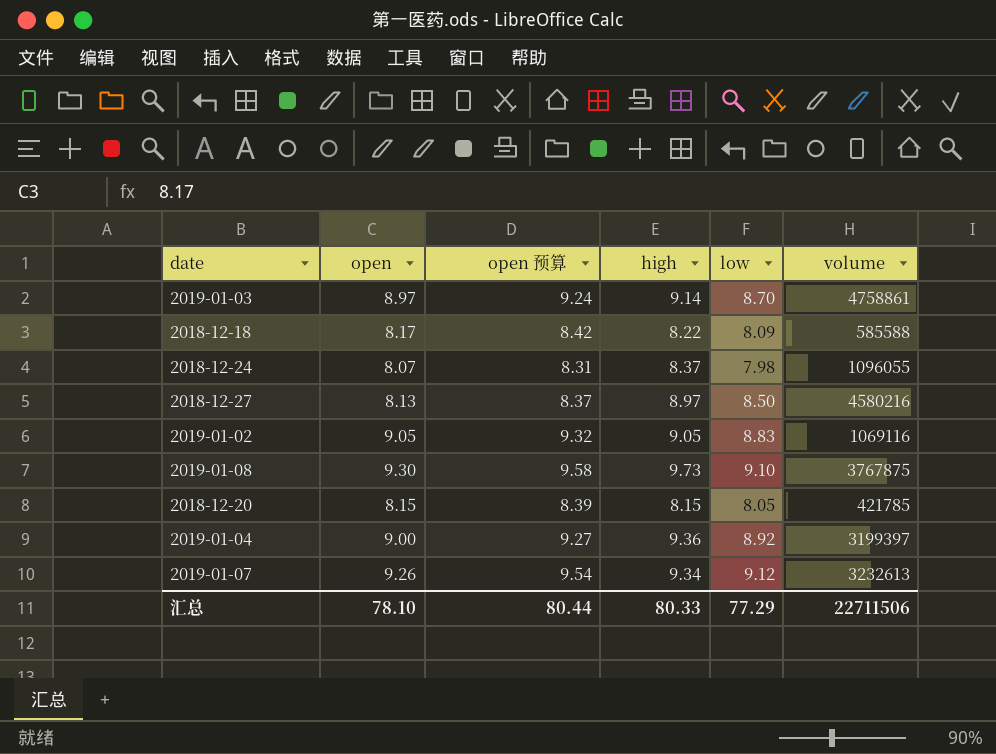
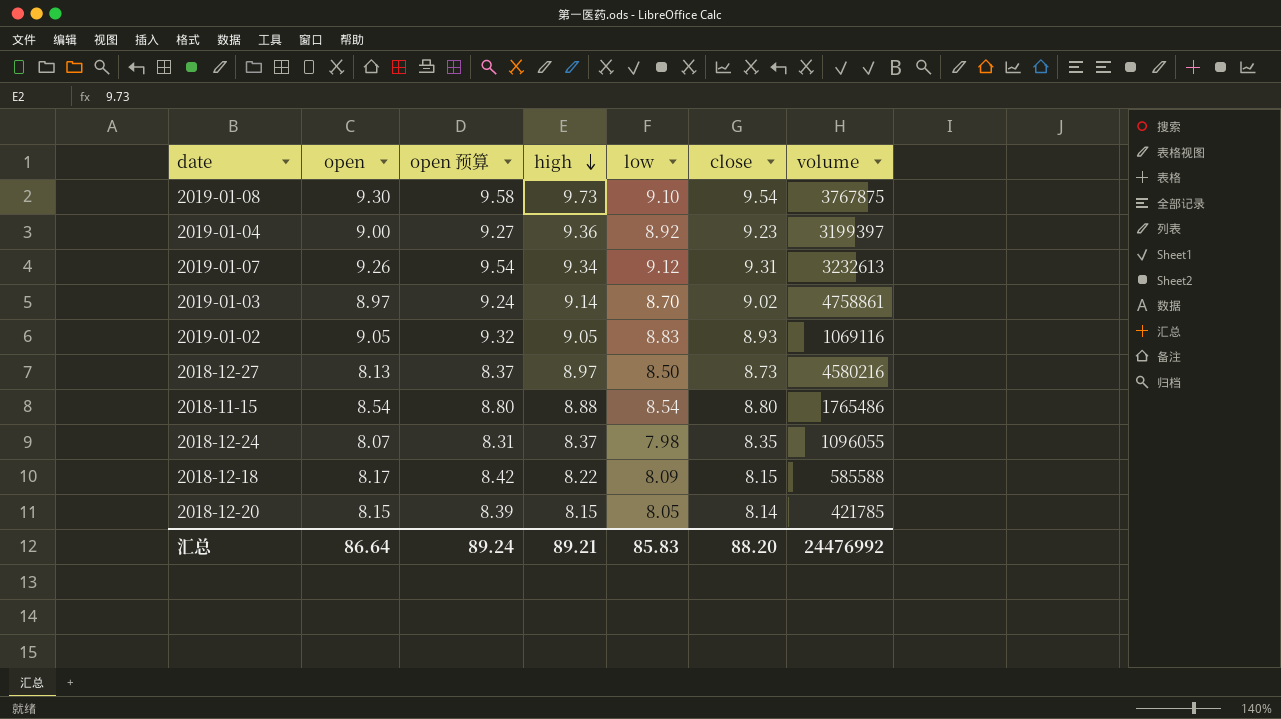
row order: none -> high descending
column close | position: none -> 6
row 2018-11-15: none -> 8.54 | 8.80 | 8.88 | 8.54 | 8.80 | 1765486
汇总 | open: 78.10 -> 86.64
汇总 | open 预算: 80.44 -> 89.24
汇总 | high: 80.33 -> 89.21
汇总 | low: 77.29 -> 85.83
汇总 | volume: 22711506 -> 24476992

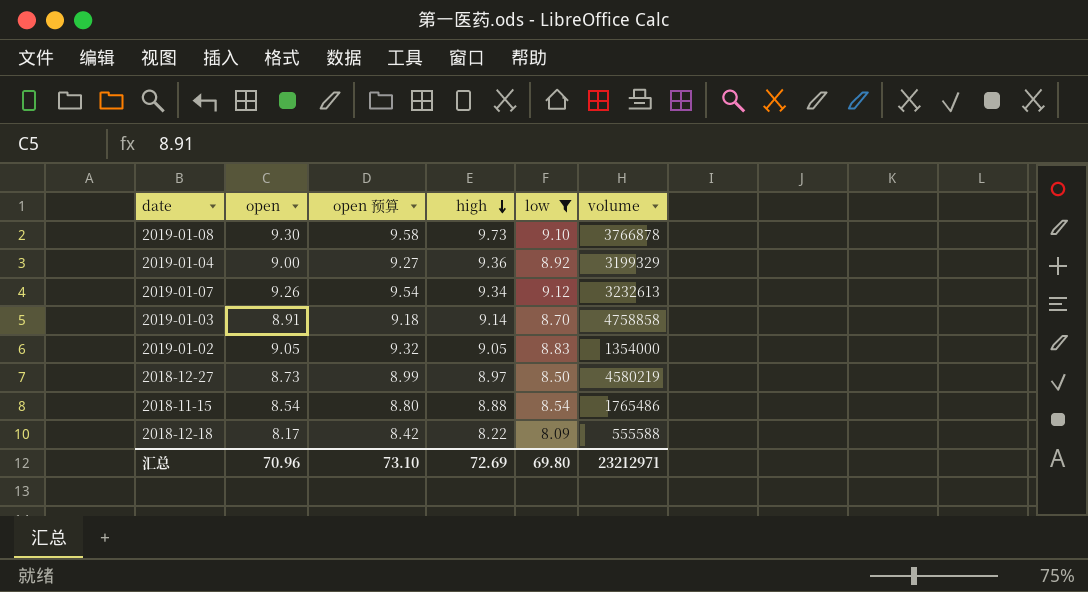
filter: none -> low >= 8.09
column close | position: 6 -> none
2019-01-08 | volume: 3767875 -> 3766878
2019-01-04 | volume: 3199397 -> 3199329
2019-01-03 | open: 8.97 -> 8.91
2019-01-03 | open 预算: 9.24 -> 9.18
2019-01-03 | volume: 4758861 -> 4758858
2019-01-02 | volume: 1069116 -> 1354000
2018-12-27 | open: 8.13 -> 8.73
2018-12-27 | open 预算: 8.37 -> 8.99
2018-12-27 | volume: 4580216 -> 4580219
2018-12-18 | volume: 585588 -> 555588
汇总 | open: 86.64 -> 70.96
汇总 | open 预算: 89.24 -> 73.10
汇总 | high: 89.21 -> 72.69
汇总 | low: 85.83 -> 69.80
汇总 | volume: 24476992 -> 23212971

